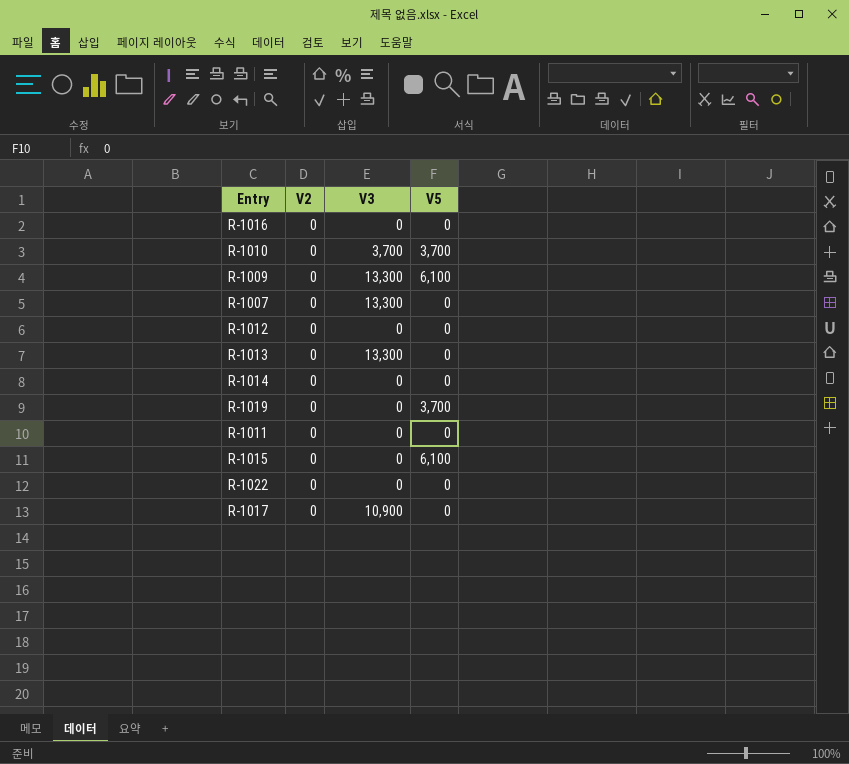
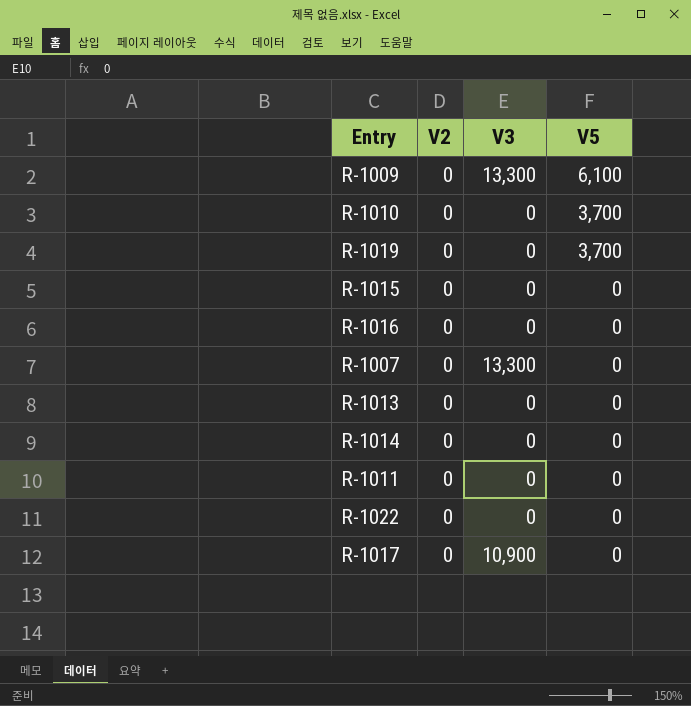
row order: none -> V5 descending
row R-1012: 0 | 0 | 0 -> none
R-1010 | V3: 3,700 -> 0
R-1015 | V5: 6,100 -> 0
R-1013 | V3: 13,300 -> 0

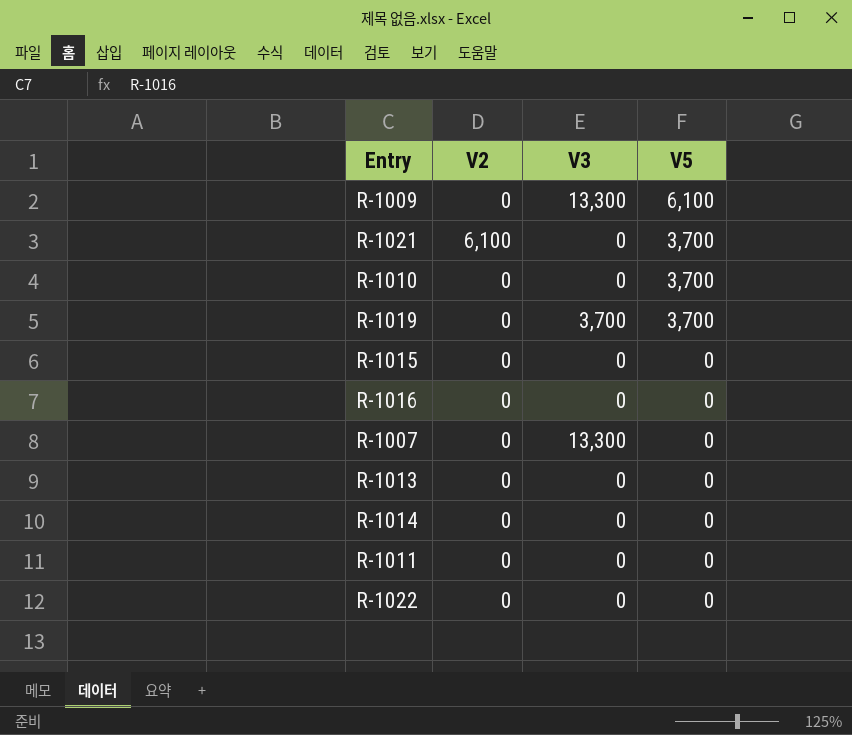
row R-1017: 0 | 10,900 | 0 -> none
row R-1021: none -> 6,100 | 0 | 3,700
R-1019 | V3: 0 -> 3,700

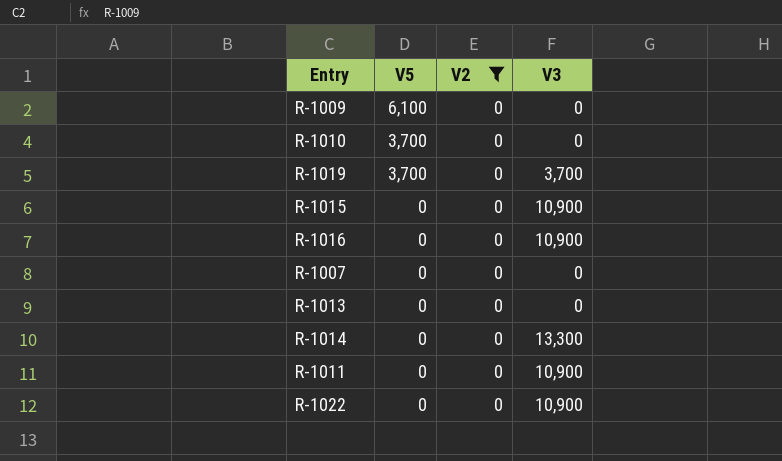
filter: none -> V2 = 0
column V5 | position: 4 -> 2
R-1009 | V3: 13,300 -> 0
R-1015 | V3: 0 -> 10,900
R-1016 | V3: 0 -> 10,900
R-1007 | V3: 13,300 -> 0
R-1014 | V3: 0 -> 13,300
R-1011 | V3: 0 -> 10,900
R-1022 | V3: 0 -> 10,900

